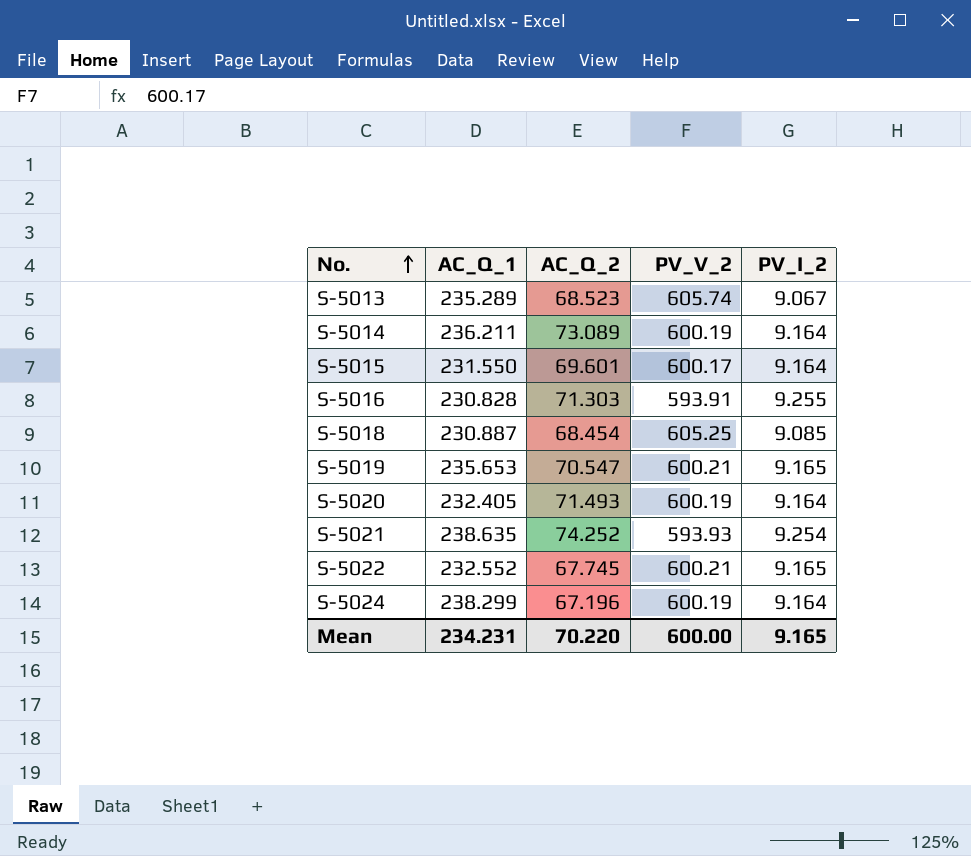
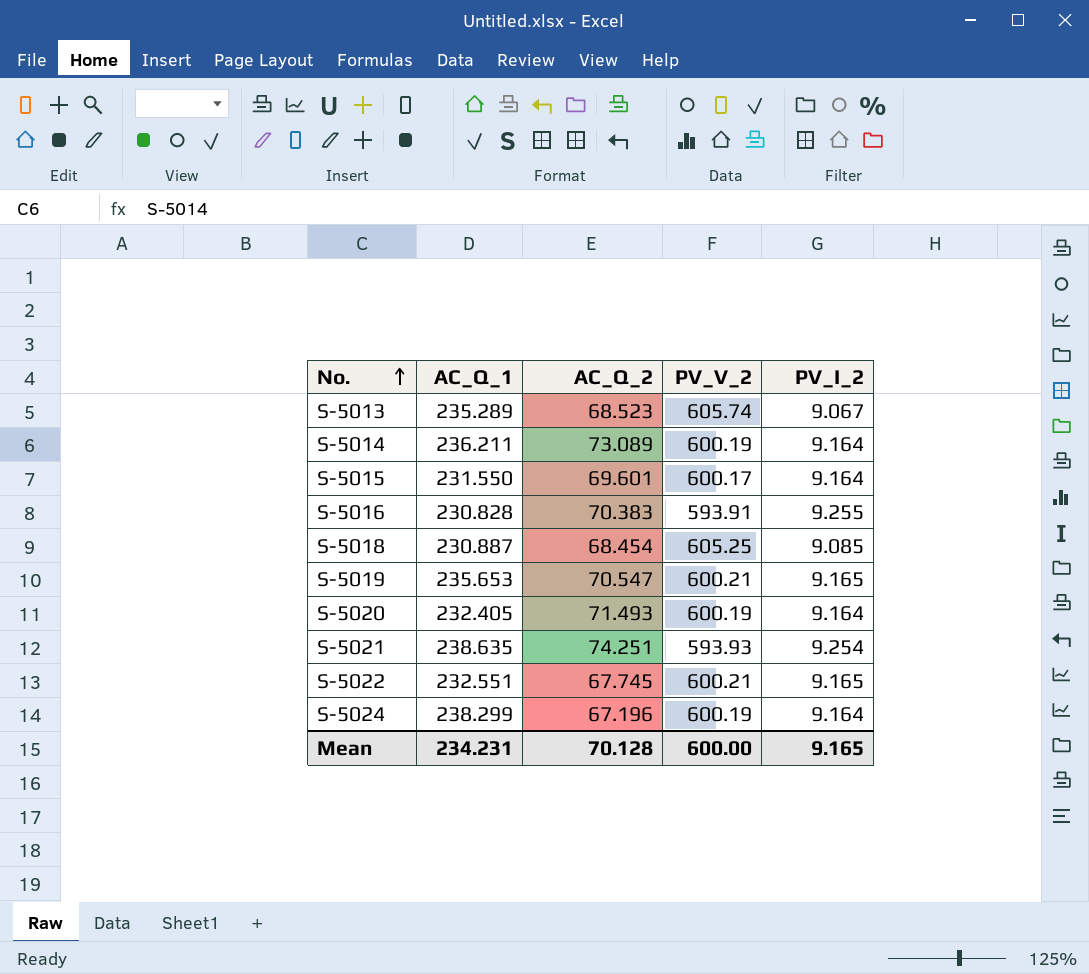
S-5016 | AC_Q_2: 71.303 -> 70.383
S-5021 | AC_Q_2: 74.252 -> 74.251
S-5022 | AC_Q_1: 232.552 -> 232.551
Mean | AC_Q_2: 70.220 -> 70.128

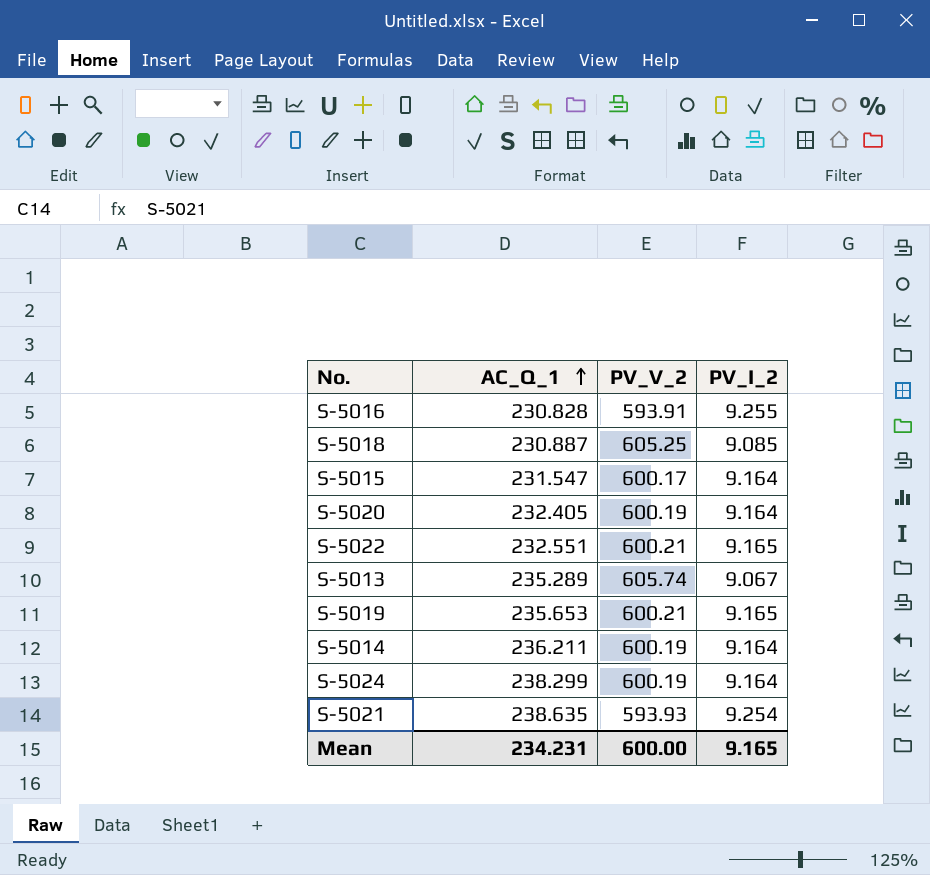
row order: No. ascending -> AC_Q_1 ascending
column AC_Q_2 | position: 3 -> none
S-5015 | AC_Q_1: 231.550 -> 231.547

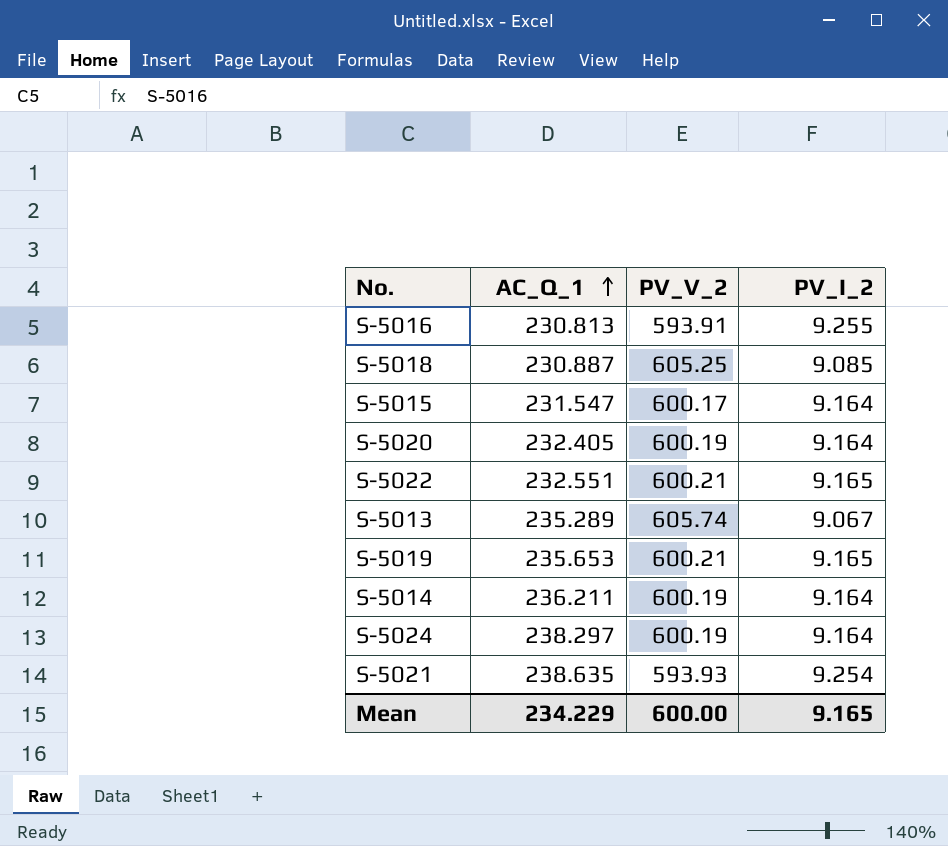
S-5016 | AC_Q_1: 230.828 -> 230.813
S-5024 | AC_Q_1: 238.299 -> 238.297
Mean | AC_Q_1: 234.231 -> 234.229

